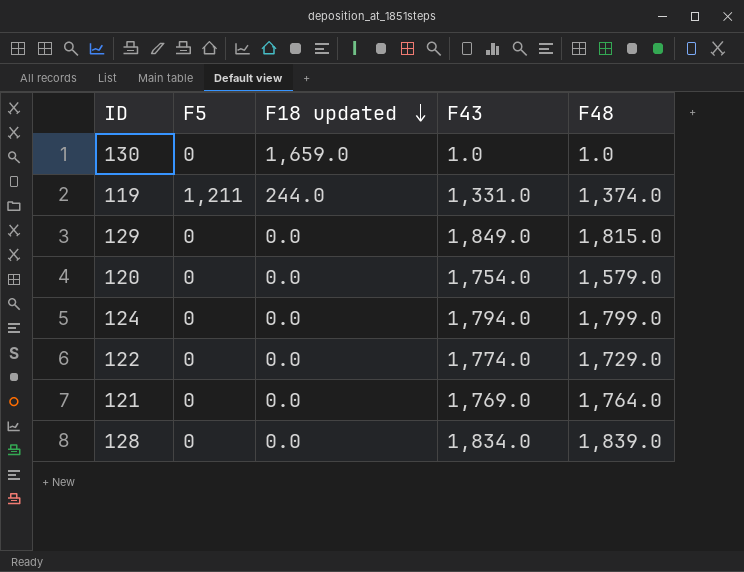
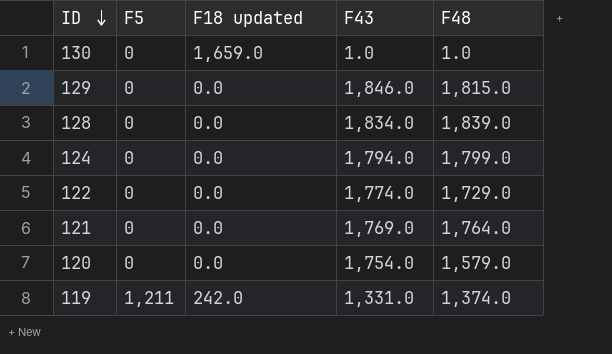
row order: F18 updated descending -> ID descending
129 | F43: 1,849.0 -> 1,846.0
119 | F18 updated: 244.0 -> 242.0

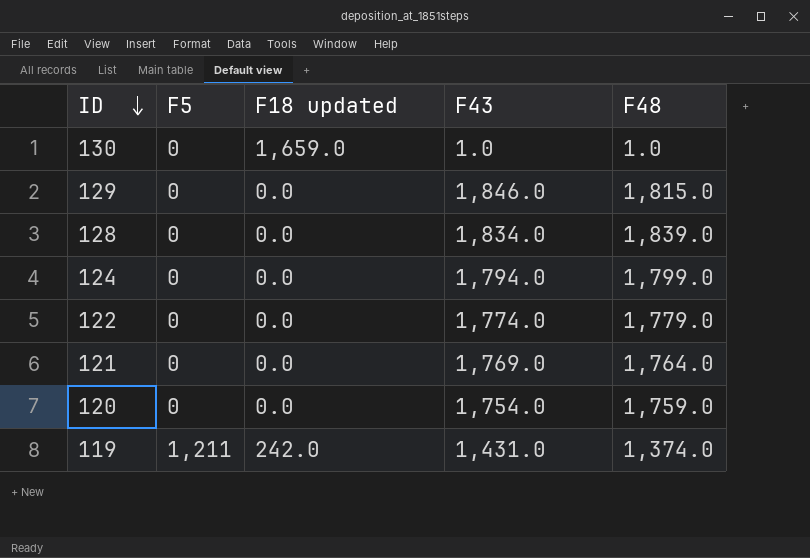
122 | F48: 1,729.0 -> 1,779.0
120 | F48: 1,579.0 -> 1,759.0
119 | F43: 1,331.0 -> 1,431.0

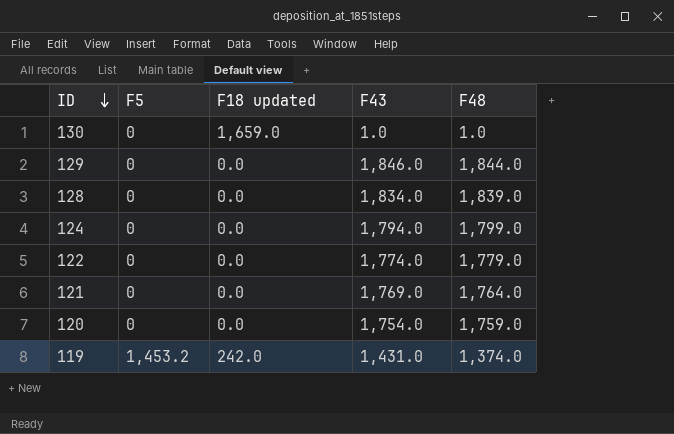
129 | F48: 1,815.0 -> 1,844.0
119 | F5: 1,211 -> 1,453.2

